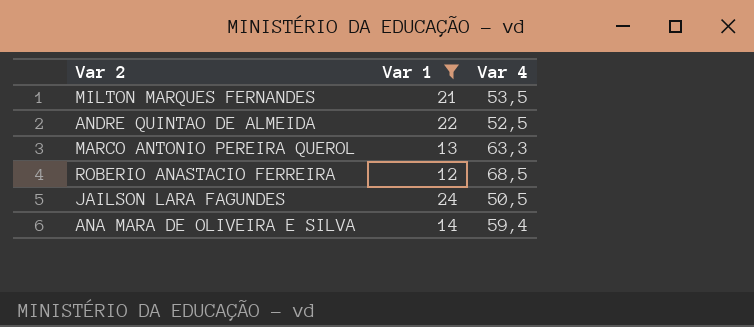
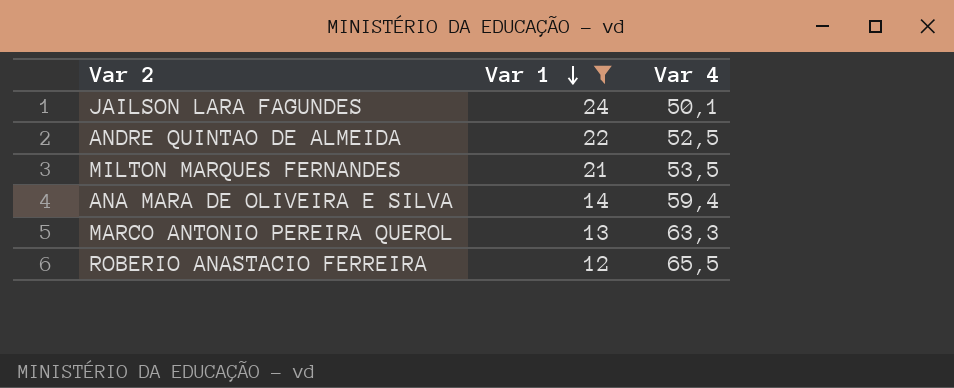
row order: none -> Var 1 descending
JAILSON LARA FAGUNDES | Var 4: 50,5 -> 50,1
ROBERIO ANASTACIO FERREIRA | Var 4: 68,5 -> 65,5

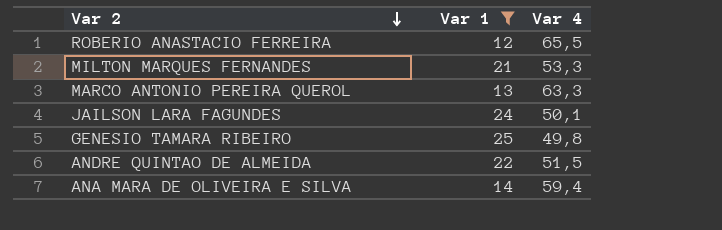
row order: Var 1 descending -> Var 2 descending
MILTON MARQUES FERNANDES | Var 4: 53,5 -> 53,3
row GENESIO TAMARA RIBEIRO: none -> 25 | 49,8
ANDRE QUINTAO DE ALMEIDA | Var 4: 52,5 -> 51,5

